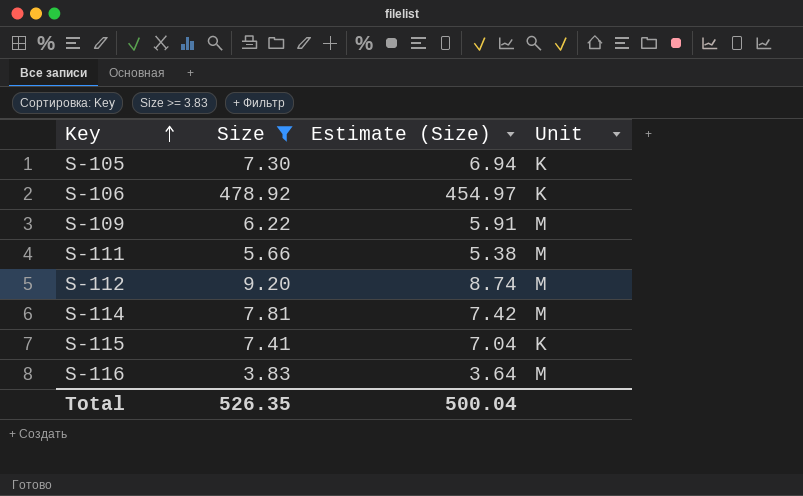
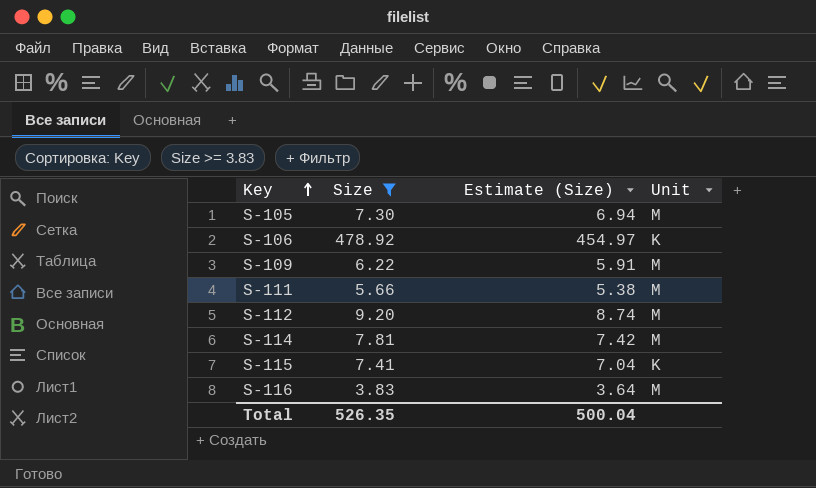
S-105 | Unit: K -> M

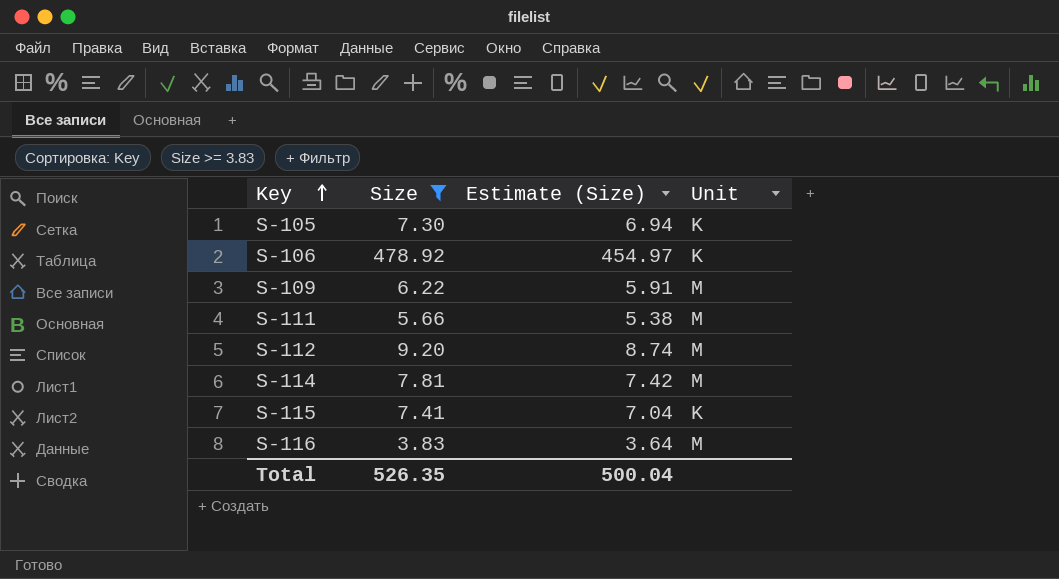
S-105 | Unit: M -> K

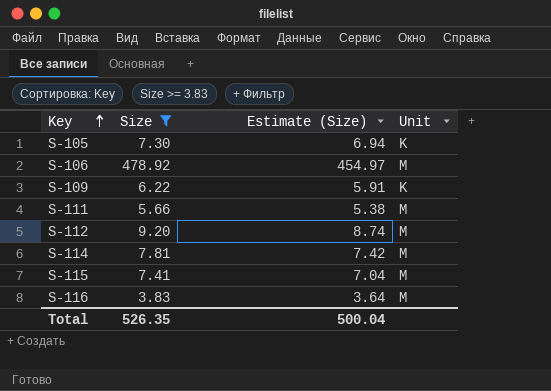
S-106 | Unit: K -> M
S-109 | Unit: M -> K
S-115 | Unit: K -> M

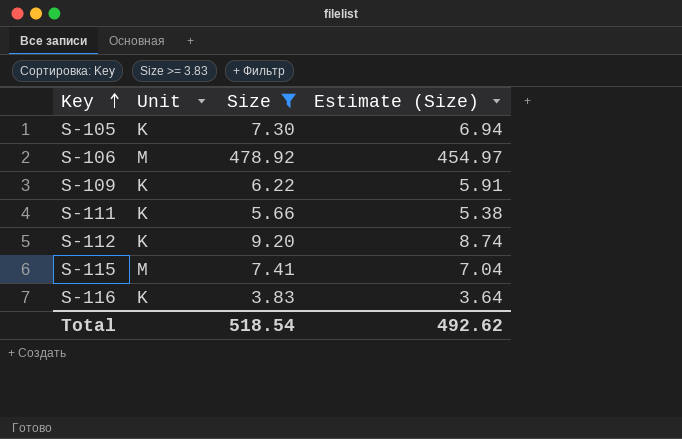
column Unit | position: 4 -> 2
row S-114: 7.81 | 7.42 | M -> none
S-111 | Unit: M -> K
S-112 | Unit: M -> K
S-116 | Unit: M -> K
Total | Size: 526.35 -> 518.54
Total | Estimate (Size): 500.04 -> 492.62

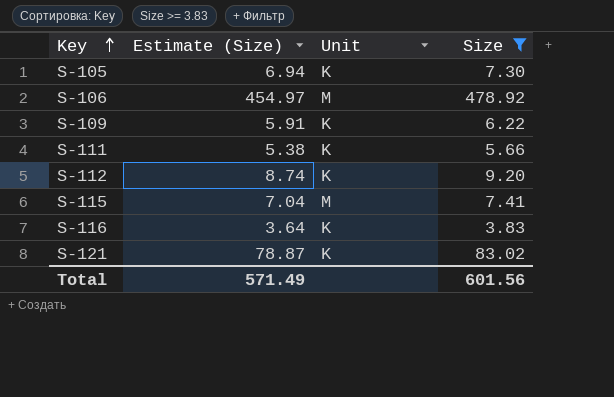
column Estimate (Size) | position: 4 -> 2
row S-121: none -> 78.87 | K | 83.02
Total | Estimate (Size): 492.62 -> 571.49
Total | Size: 518.54 -> 601.56

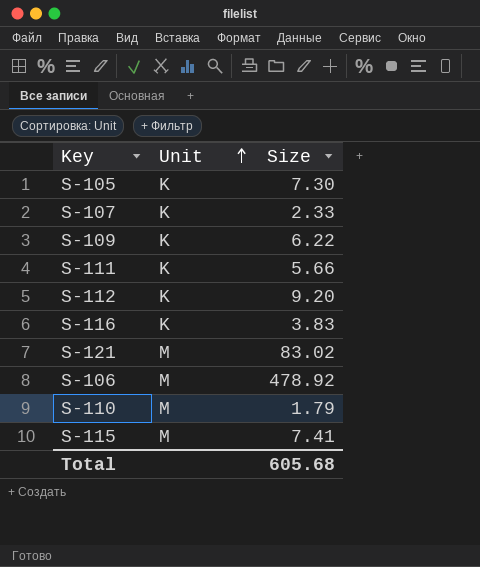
filter: Size >= 3.83 -> none
row order: Key ascending -> Unit ascending
column Estimate (Size) | formula: [Size] * 0.95 -> none
S-121 | Unit: K -> M
Total | Size: 601.56 -> 605.68

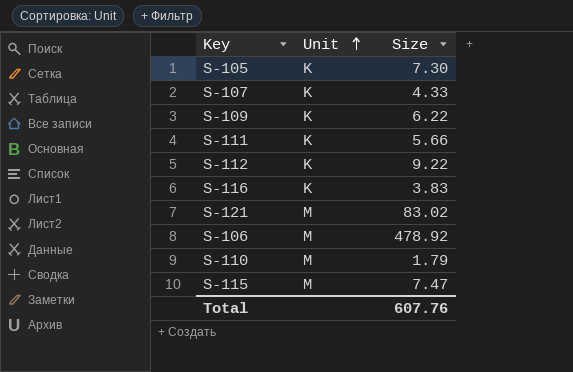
S-107 | Size: 2.33 -> 4.33
S-112 | Size: 9.20 -> 9.22
S-115 | Size: 7.41 -> 7.47
Total | Size: 605.68 -> 607.76

